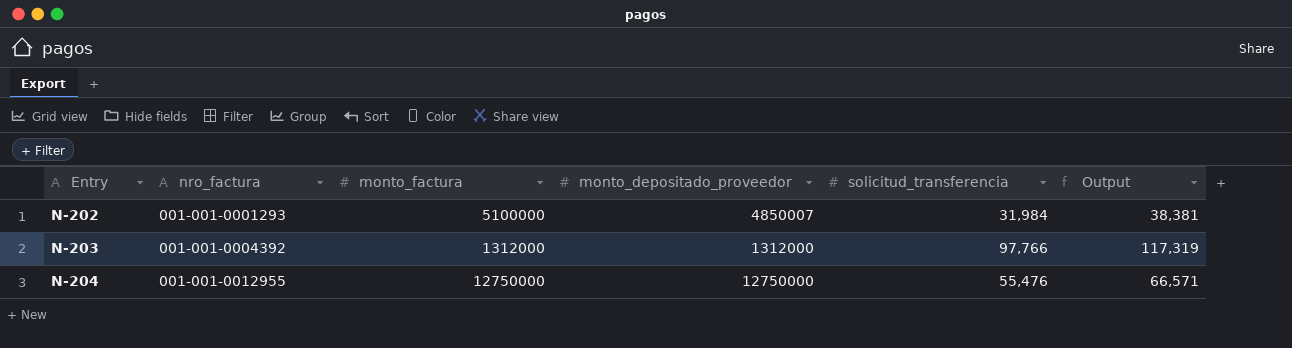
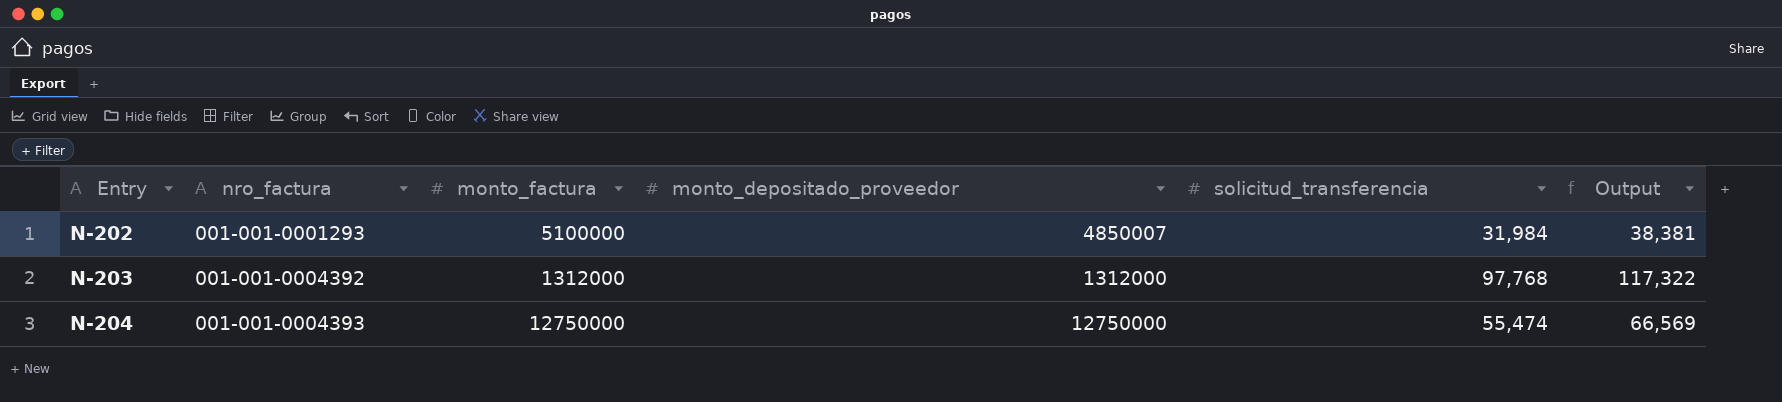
N-203 | solicitud_transferencia: 97,766 -> 97,768
N-203 | Output: 117,319 -> 117,322
N-204 | nro_factura: 001-001-0012955 -> 001-001-0004393
N-204 | solicitud_transferencia: 55,476 -> 55,474
N-204 | Output: 66,571 -> 66,569

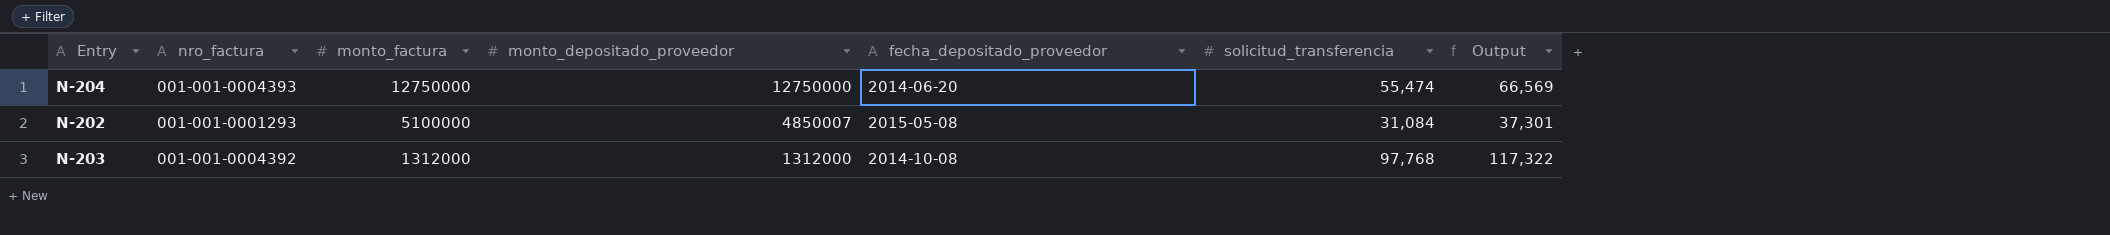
row order: Entry ascending -> monto_factura descending
column fecha_depositado_proveedor | position: none -> 5
N-202 | solicitud_transferencia: 31,984 -> 31,084
N-202 | Output: 38,381 -> 37,301

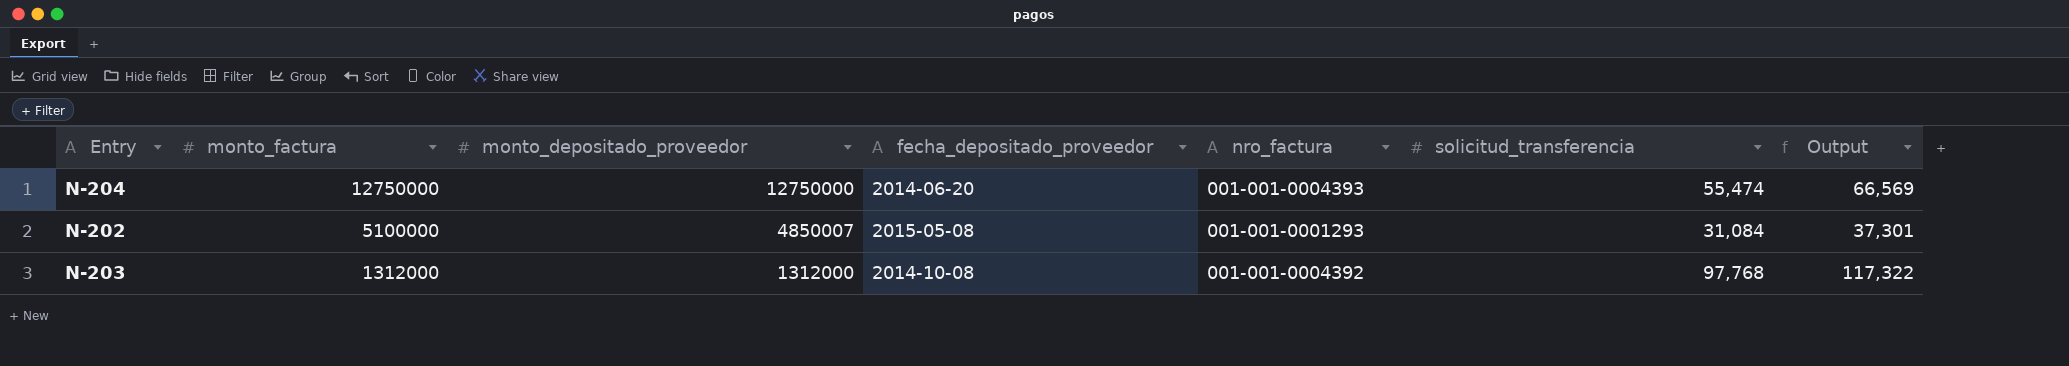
column nro_factura | position: 2 -> 5

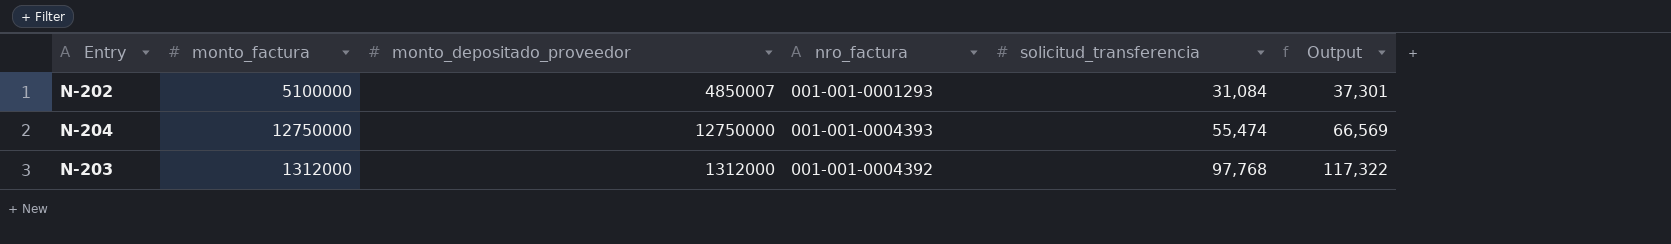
row order: monto_factura descending -> solicitud_transferencia ascending
column fecha_depositado_proveedor | position: 4 -> none

